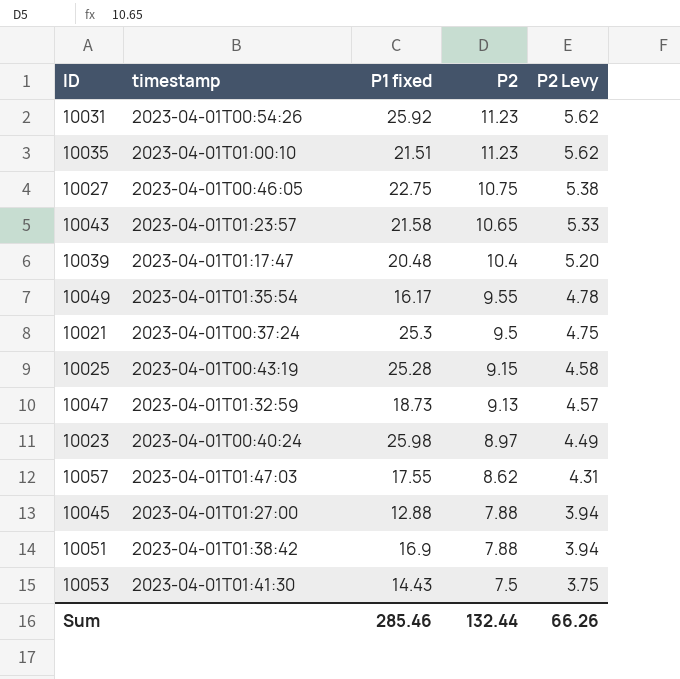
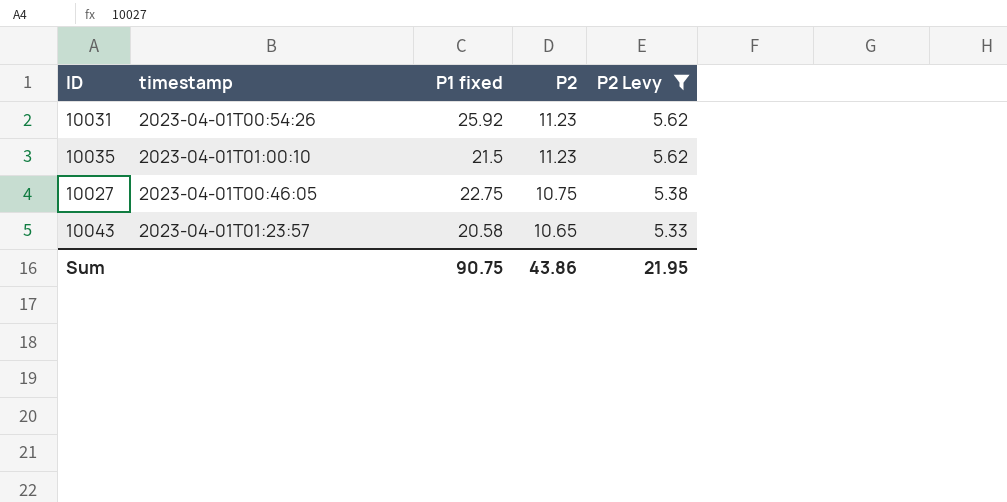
filter: none -> P2 Levy >= 5.33
10035 | P1 fixed: 21.51 -> 21.5
10043 | P1 fixed: 21.58 -> 20.58
Sum | P1 fixed: 285.46 -> 90.75
Sum | P2: 132.44 -> 43.86
Sum | P2 Levy: 66.26 -> 21.95

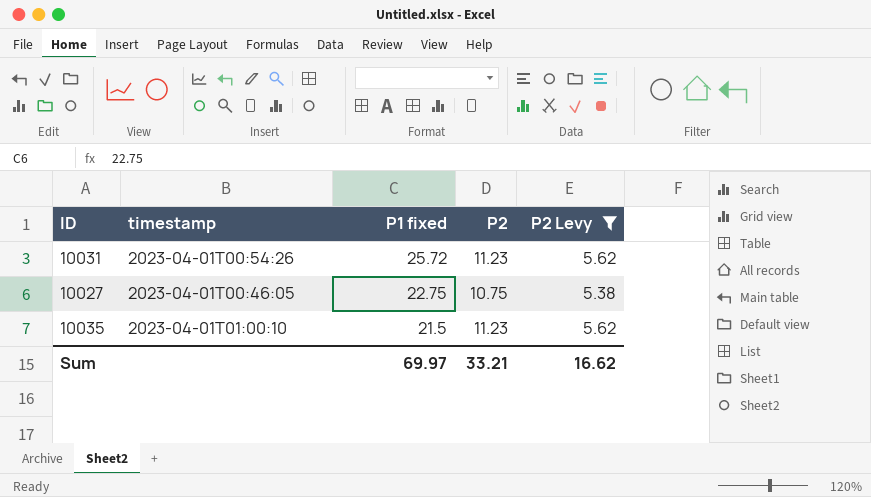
row order: P2 descending -> P1 fixed descending
row 10043: 2023-04-01T01:23:57 | 20.58 | 10.65 | 5.33 -> none
10031 | P1 fixed: 25.92 -> 25.72
Sum | P1 fixed: 90.75 -> 69.97
Sum | P2: 43.86 -> 33.21
Sum | P2 Levy: 21.95 -> 16.62

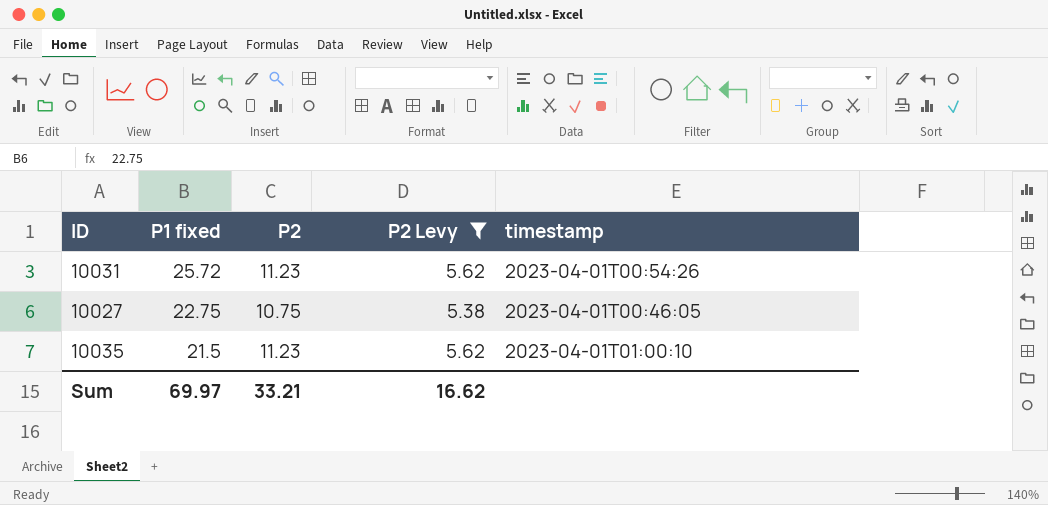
column timestamp | position: 2 -> 5

